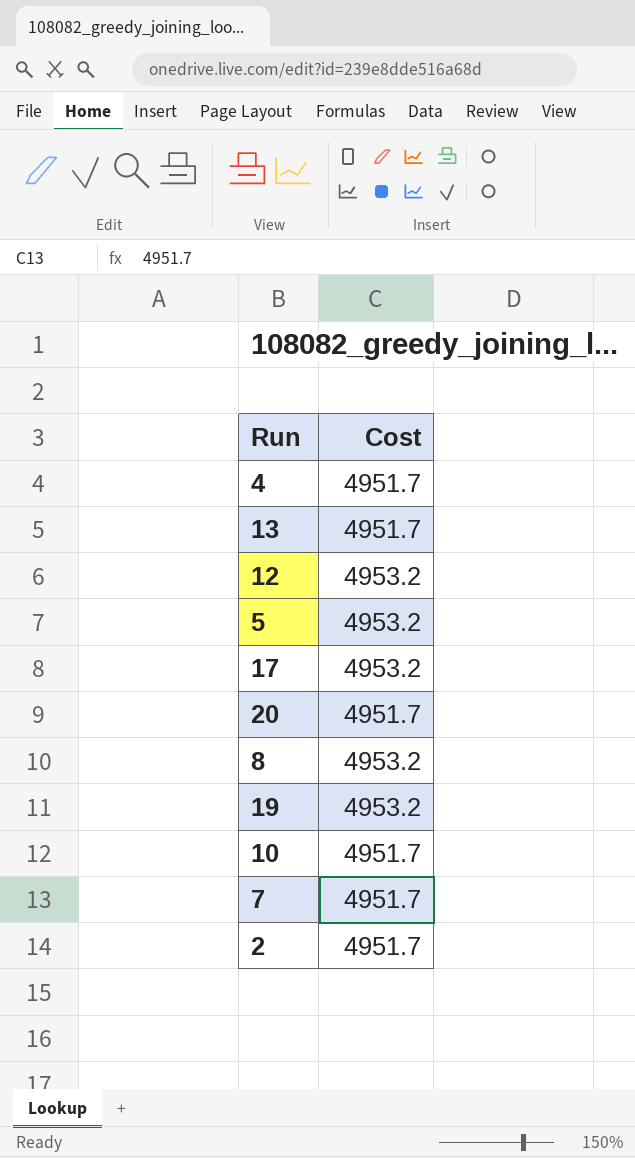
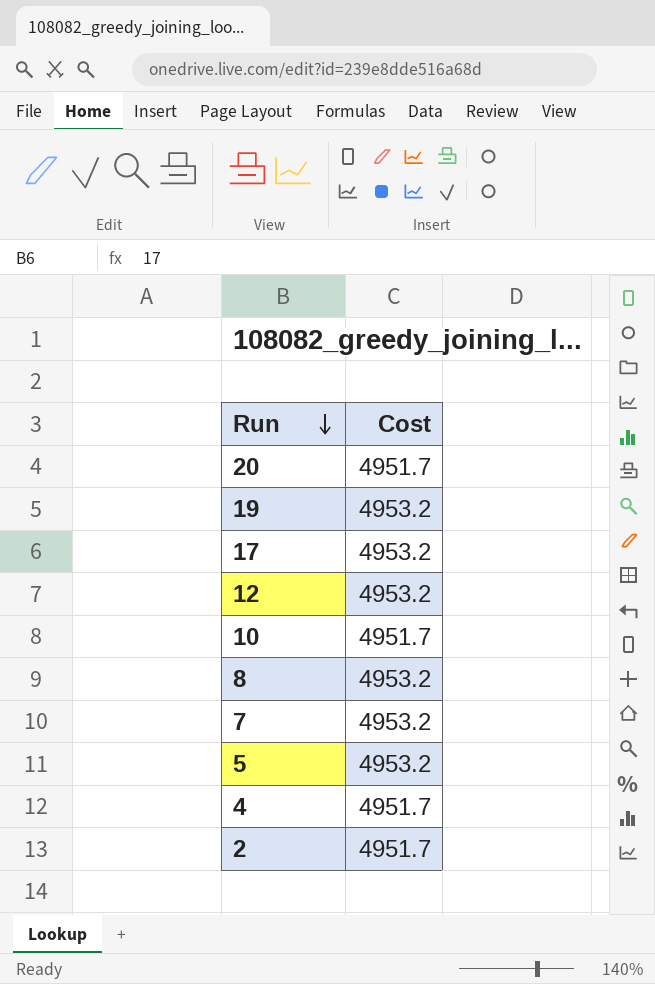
row order: none -> Run descending
row 13: 4951.7 -> none
7 | Cost: 4951.7 -> 4953.2

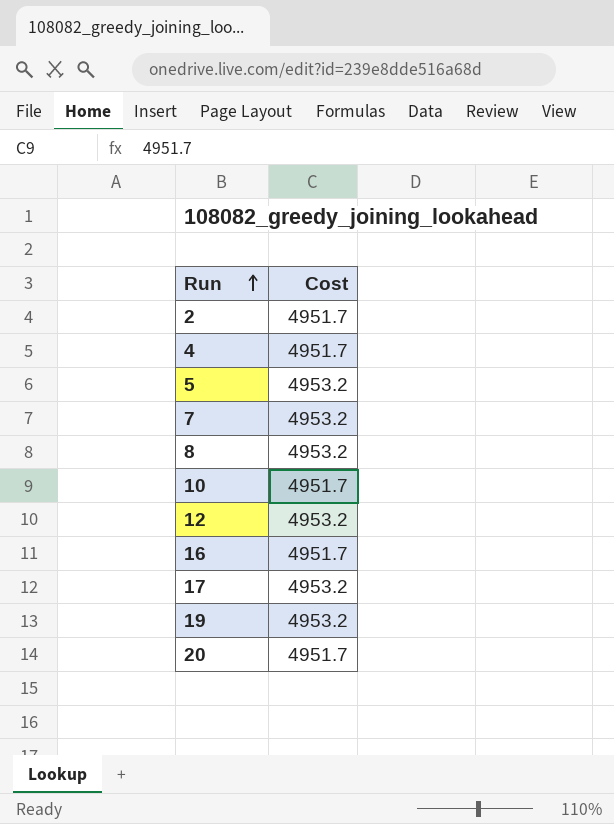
row order: Run descending -> Run ascending
row 16: none -> 4951.7

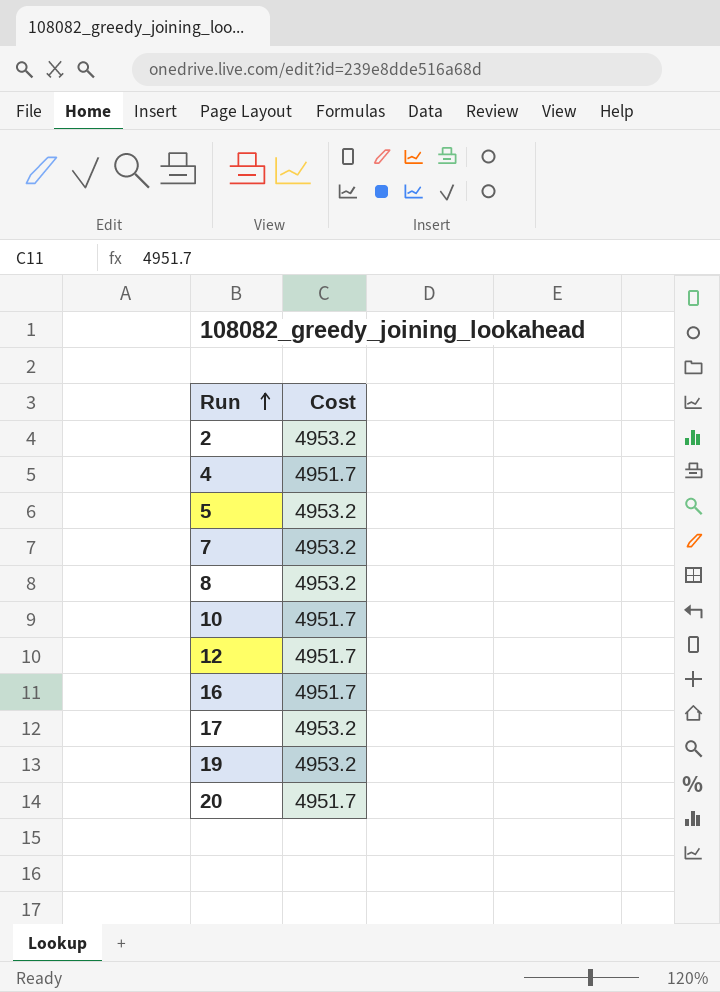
2 | Cost: 4951.7 -> 4953.2
12 | Cost: 4953.2 -> 4951.7

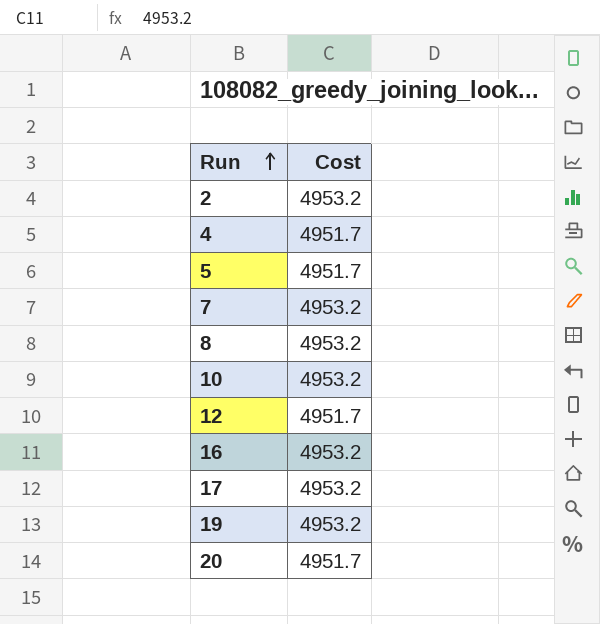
5 | Cost: 4953.2 -> 4951.7
10 | Cost: 4951.7 -> 4953.2
16 | Cost: 4951.7 -> 4953.2

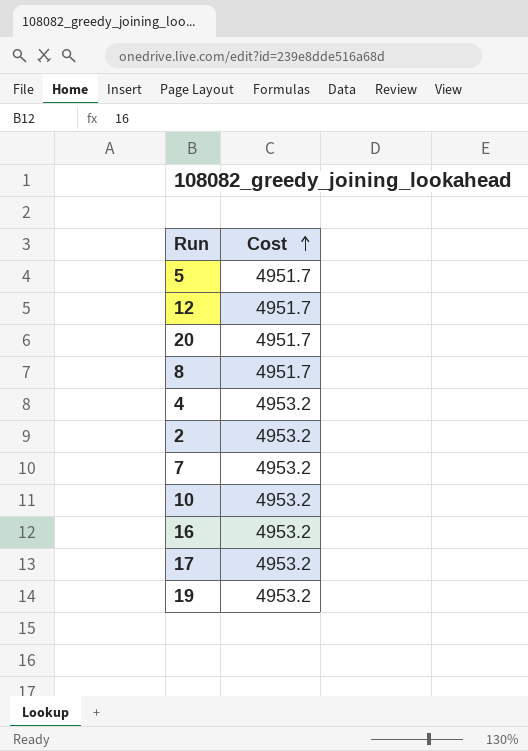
row order: Run ascending -> Cost ascending
8 | Cost: 4953.2 -> 4951.7
4 | Cost: 4951.7 -> 4953.2

